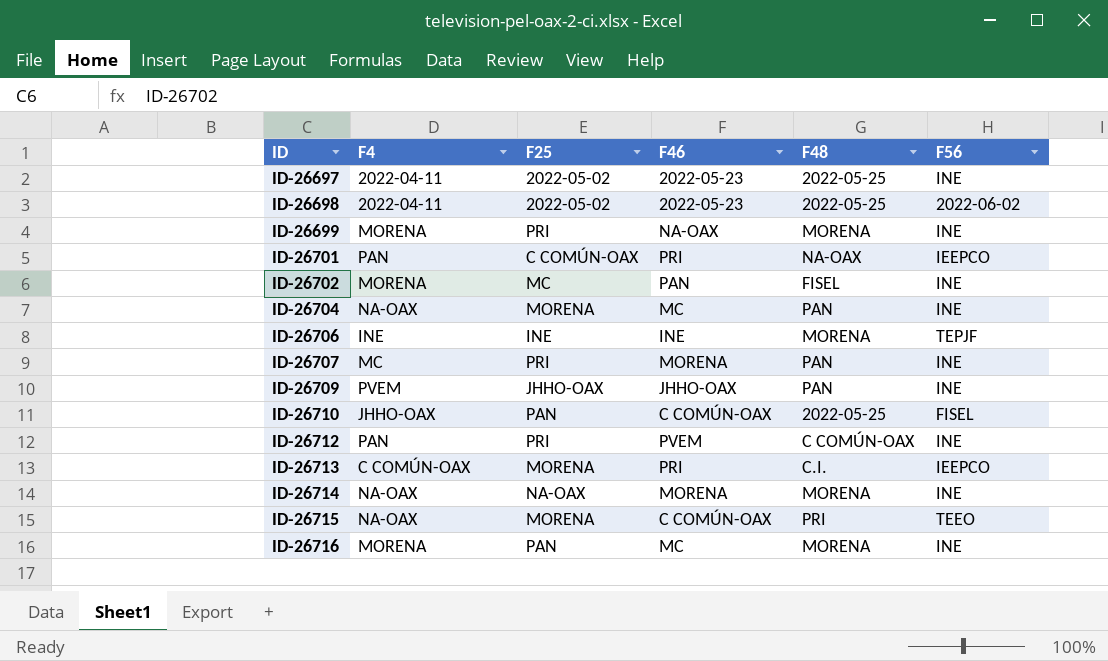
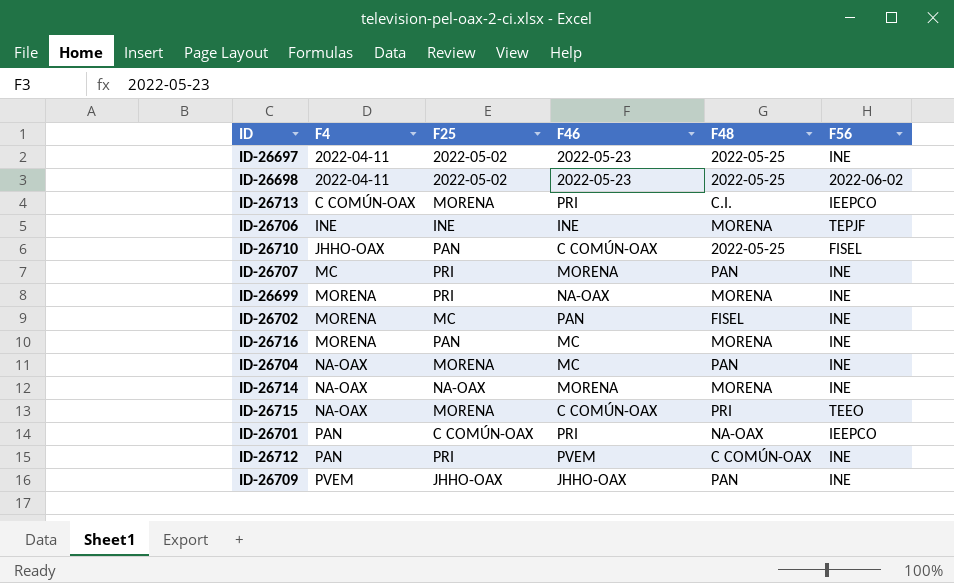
row order: ID ascending -> F4 ascending

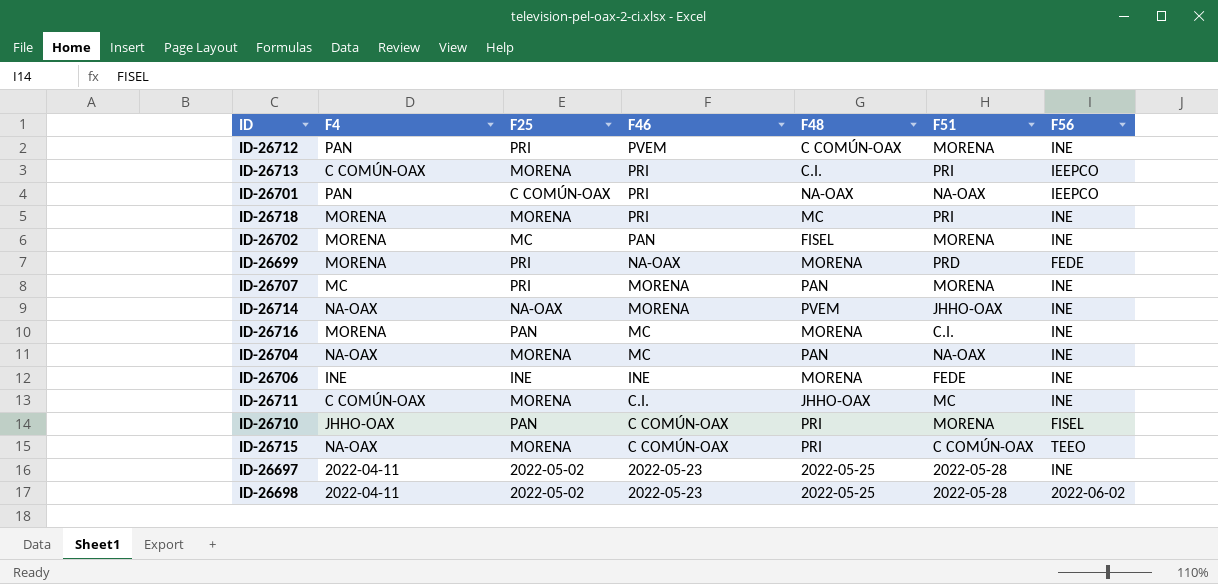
row order: F4 ascending -> F46 descending
column F51 | position: none -> 6
row ID-26709: PVEM | JHHO-OAX | JHHO-OAX | PAN | INE -> none
row ID-26718: none -> MORENA | MORENA | PRI | MC | PRI | INE
ID-26699 | F56: INE -> FEDE
ID-26714 | F48: MORENA -> PVEM
ID-26706 | F56: TEPJF -> INE
row ID-26711: none -> C COMÚN-OAX | MORENA | C.I. | JHHO-OAX | MC | INE
ID-26710 | F48: 2022-05-25 -> PRI

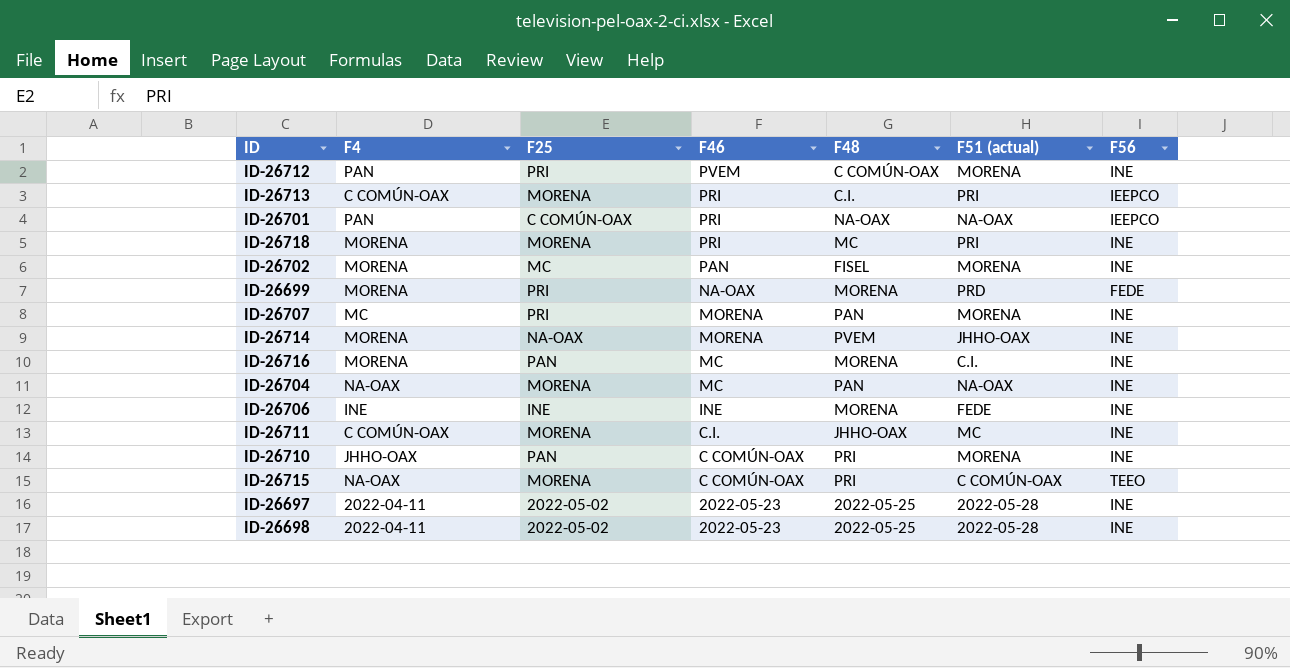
column name: F51 -> F51 (actual)
ID-26714 | F4: NA-OAX -> MORENA
ID-26710 | F56: FISEL -> INE
ID-26698 | F56: 2022-06-02 -> INE

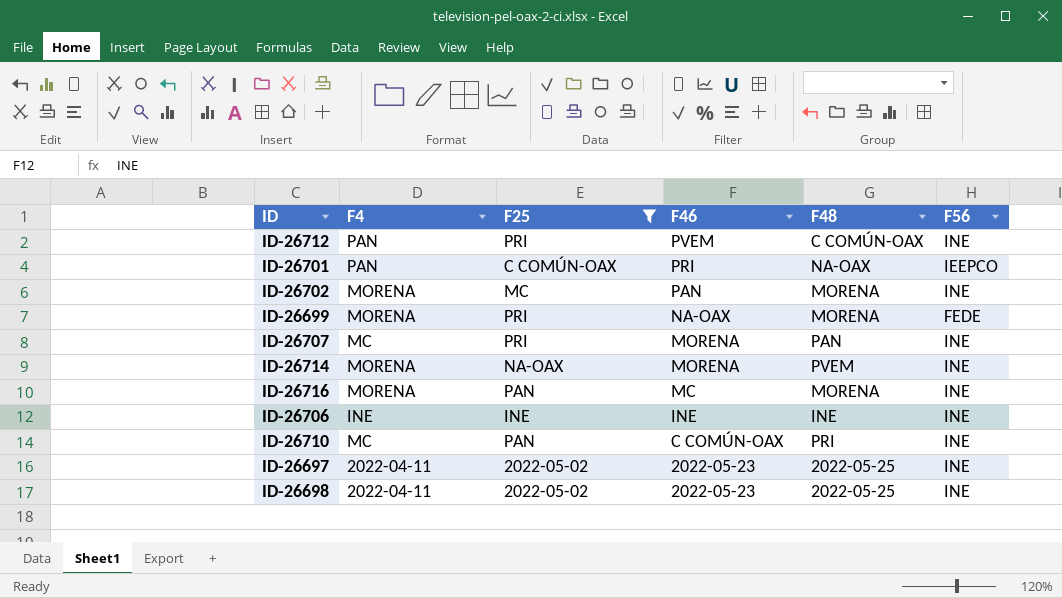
filter: none -> F25 != MORENA
column F51 (actual) | position: 6 -> none
ID-26702 | F48: FISEL -> MORENA
ID-26706 | F48: MORENA -> INE
ID-26710 | F4: JHHO-OAX -> MC

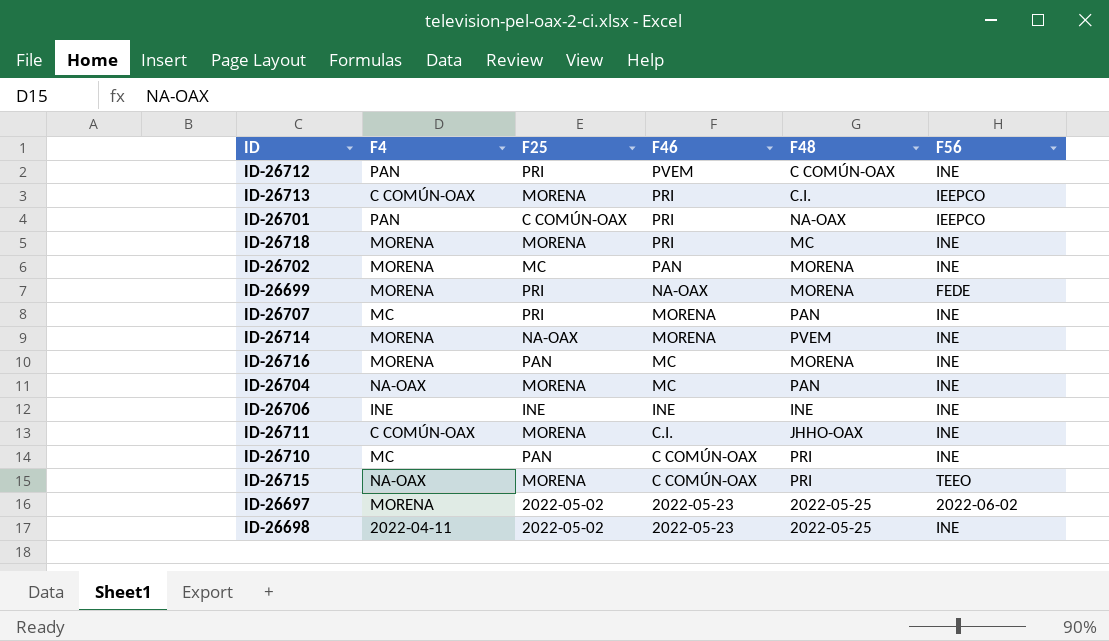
filter: F25 != MORENA -> none
ID-26697 | F4: 2022-04-11 -> MORENA
ID-26697 | F56: INE -> 2022-06-02

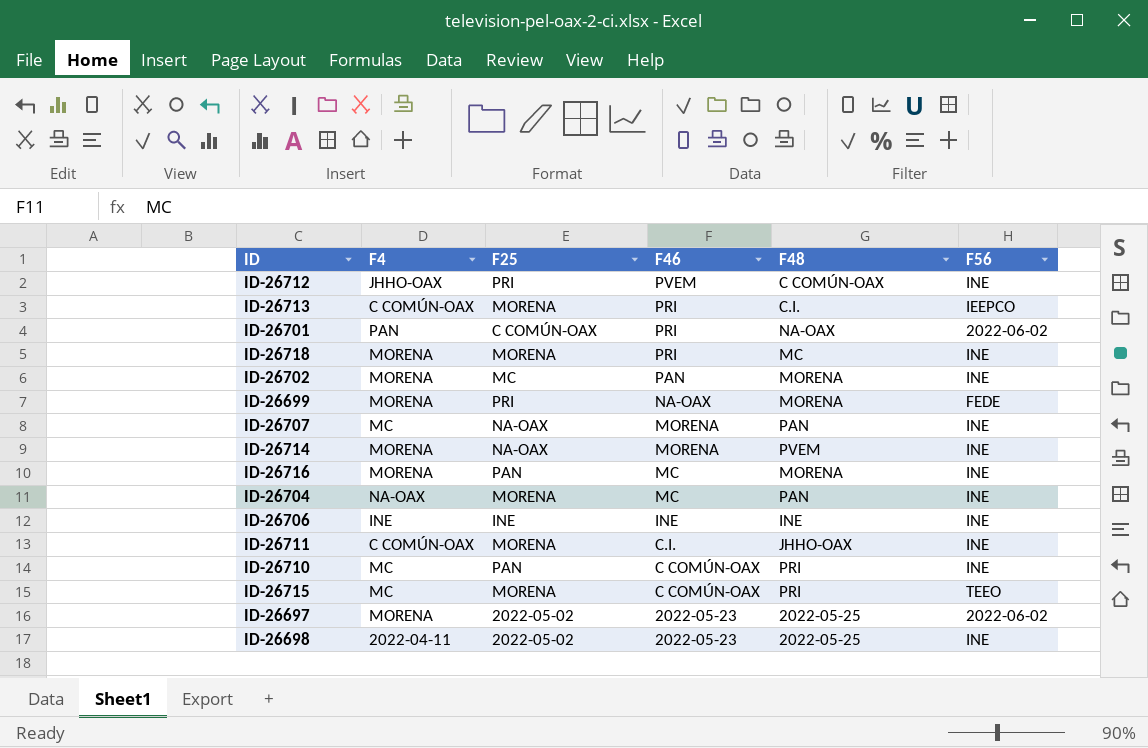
ID-26712 | F4: PAN -> JHHO-OAX
ID-26701 | F56: IEEPCO -> 2022-06-02
ID-26707 | F25: PRI -> NA-OAX
ID-26715 | F4: NA-OAX -> MC

